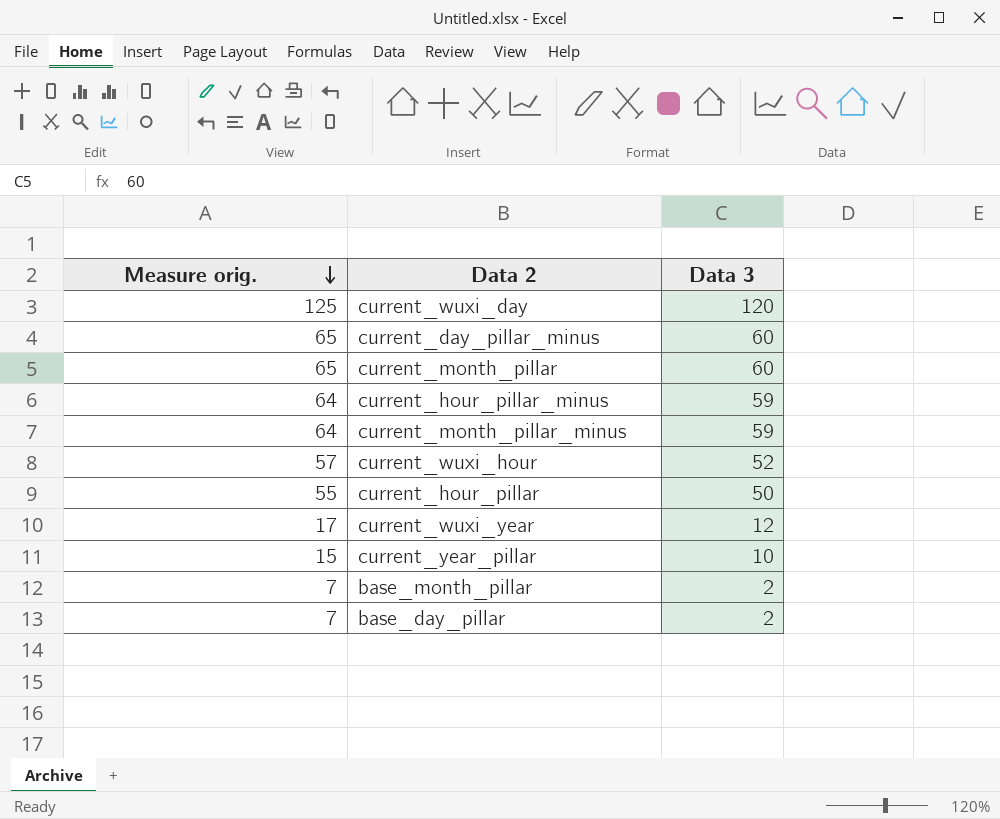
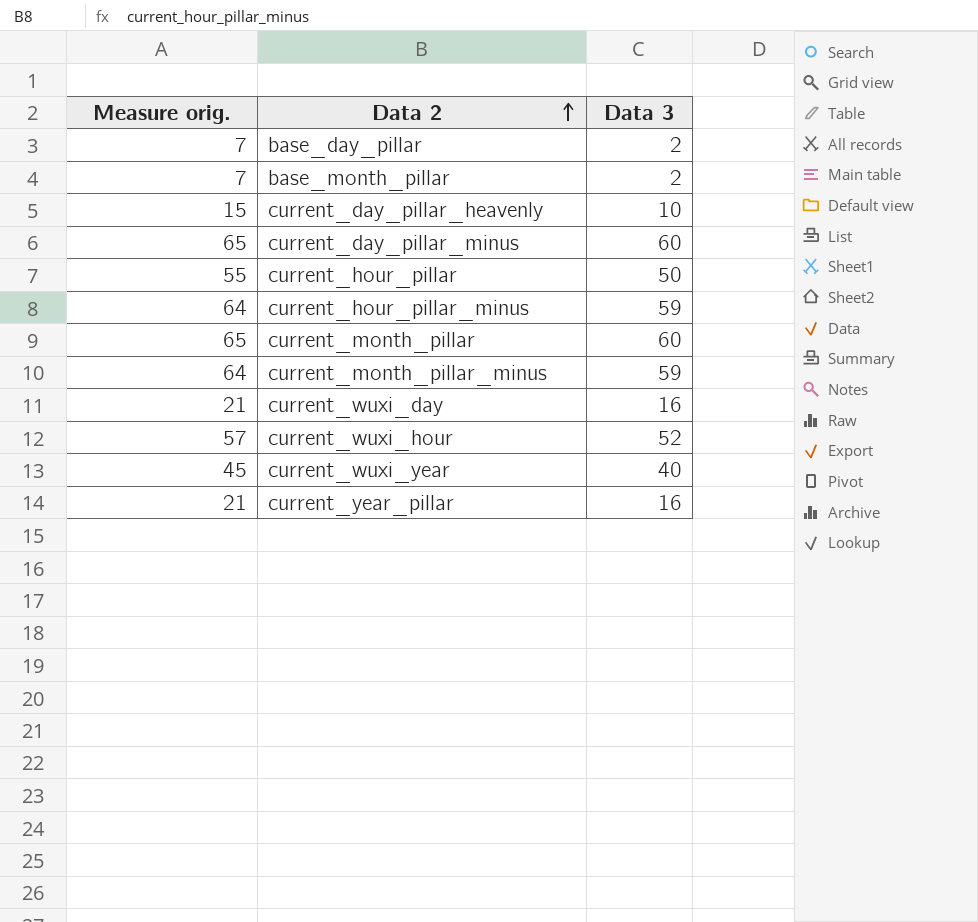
row order: Measure orig. descending -> Data 2 ascending
row current_day_pillar_heavenly: none -> 15 | 10
current_wuxi_day | Measure orig.: 125 -> 21
current_wuxi_day | Data 3: 120 -> 16
current_wuxi_year | Measure orig.: 17 -> 45
current_wuxi_year | Data 3: 12 -> 40
current_year_pillar | Measure orig.: 15 -> 21
current_year_pillar | Data 3: 10 -> 16

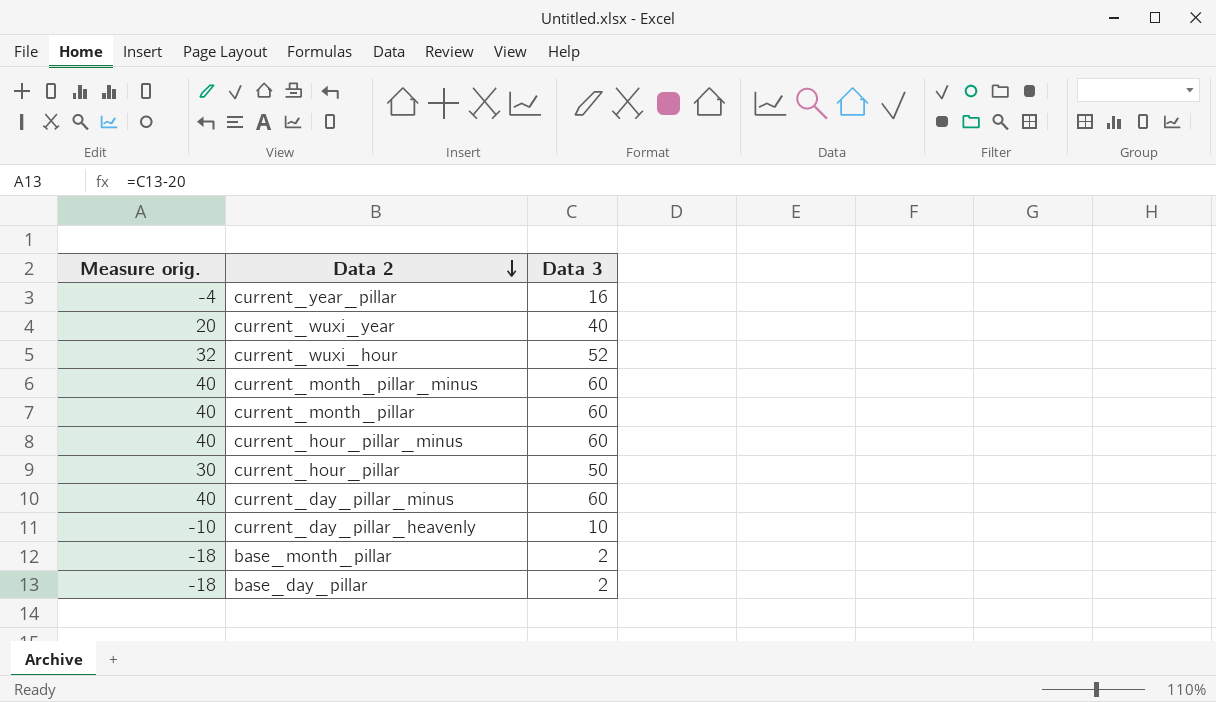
row order: Data 2 ascending -> Data 2 descending
column Measure orig. | formula: [Data 3] + 5 -> [Data 3] - 20
row current_wuxi_day: 21 | 16 -> none
current_month_pillar_minus | Data 3: 59 -> 60
current_hour_pillar_minus | Data 3: 59 -> 60

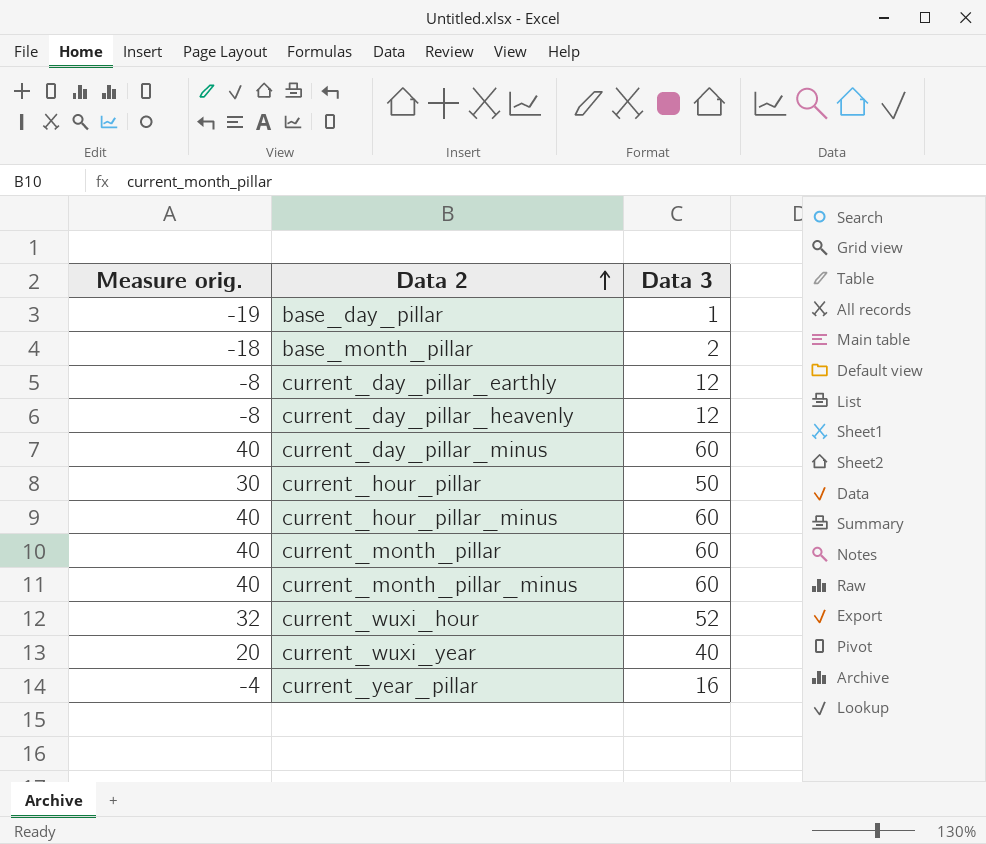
row order: Data 2 descending -> Data 2 ascending
base_day_pillar | Measure orig.: -18 -> -19
base_day_pillar | Data 3: 2 -> 1
row current_day_pillar_earthly: none -> -8 | 12
current_day_pillar_heavenly | Measure orig.: -10 -> -8
current_day_pillar_heavenly | Data 3: 10 -> 12

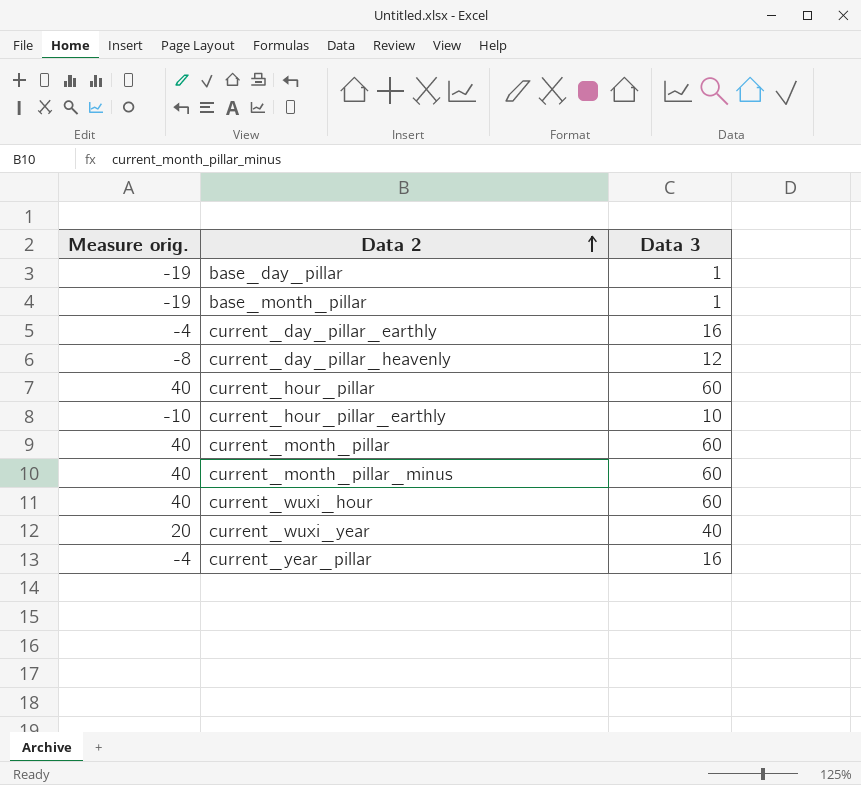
row current_day_pillar_minus: 40 | 60 -> none
row current_hour_pillar_minus: 40 | 60 -> none
base_month_pillar | Measure orig.: -18 -> -19
base_month_pillar | Data 3: 2 -> 1
current_day_pillar_earthly | Measure orig.: -8 -> -4
current_day_pillar_earthly | Data 3: 12 -> 16
current_hour_pillar | Measure orig.: 30 -> 40
current_hour_pillar | Data 3: 50 -> 60
row current_hour_pillar_earthly: none -> -10 | 10
current_wuxi_hour | Measure orig.: 32 -> 40
current_wuxi_hour | Data 3: 52 -> 60

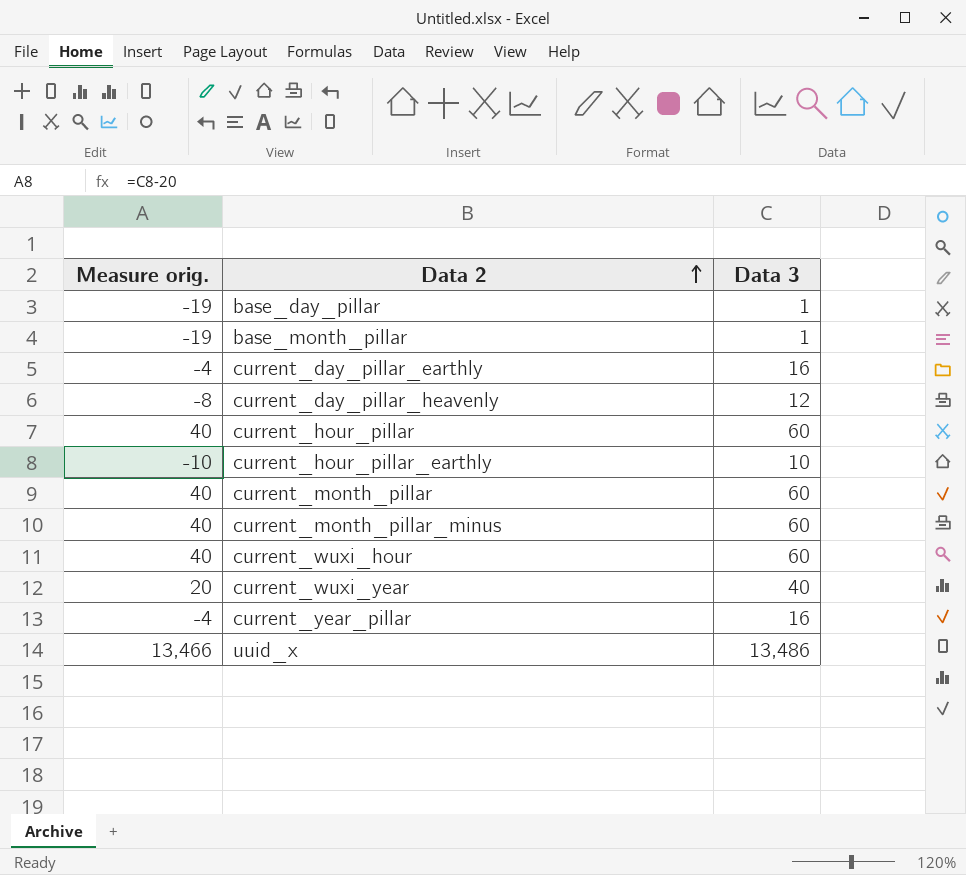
row uuid_x: none -> 13,466 | 13,486

